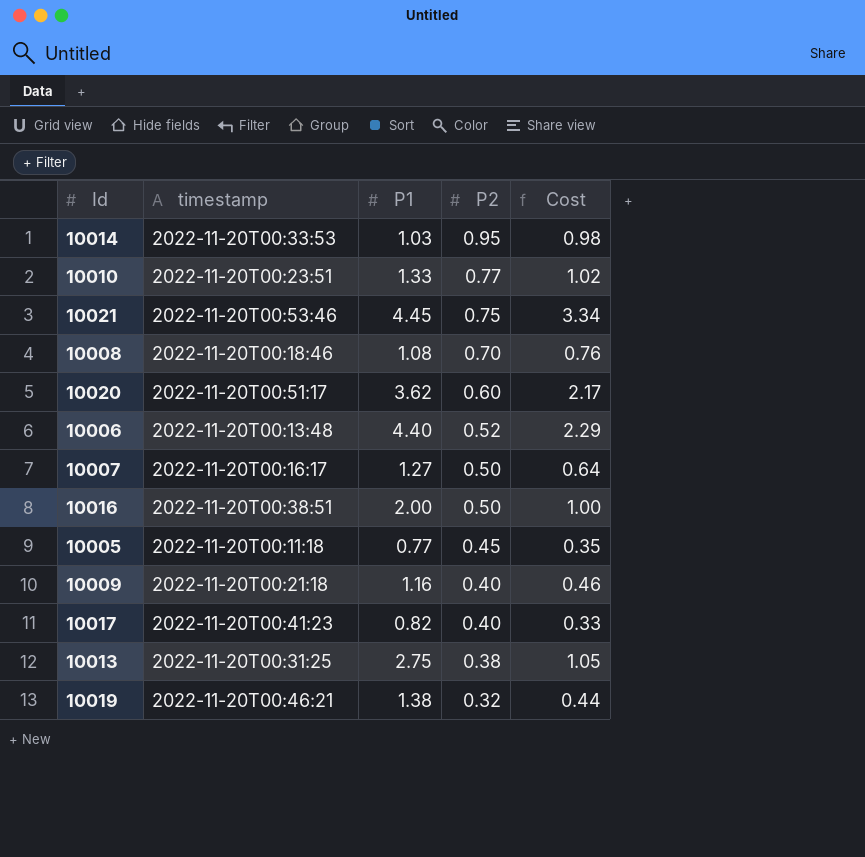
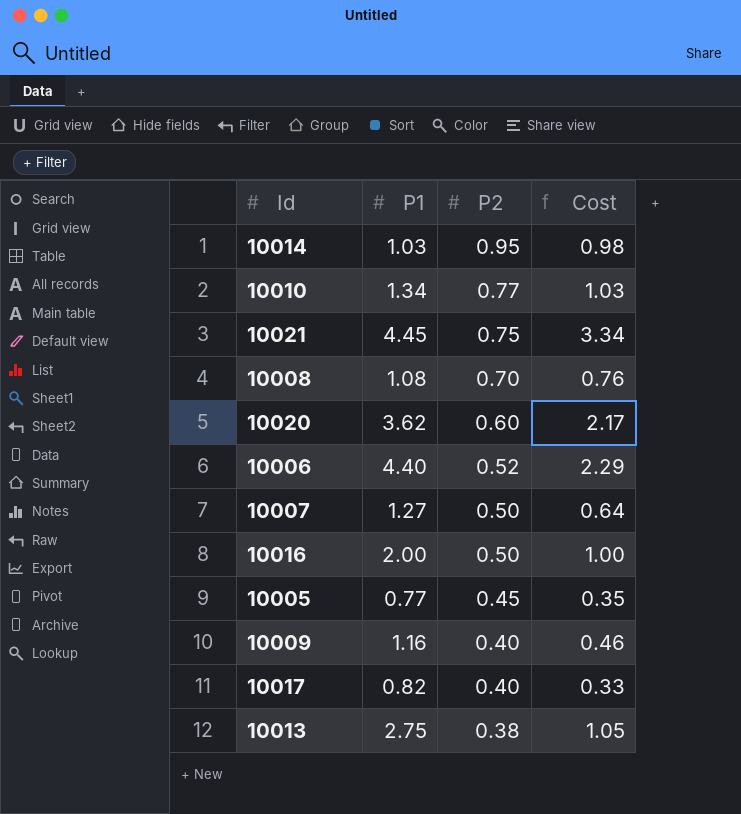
column timestamp | position: 2 -> none
row 10019: 2022-11-20T00:46:21 | 1.38 | 0.32 | 0.44 -> none
10010 | P1: 1.33 -> 1.34
10010 | Cost: 1.02 -> 1.03

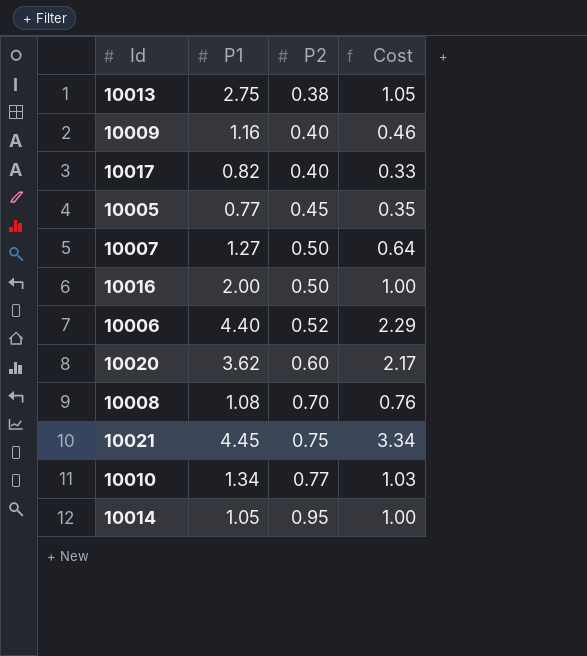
row order: P2 descending -> P2 ascending
10014 | P1: 1.03 -> 1.05
10014 | Cost: 0.98 -> 1.00

